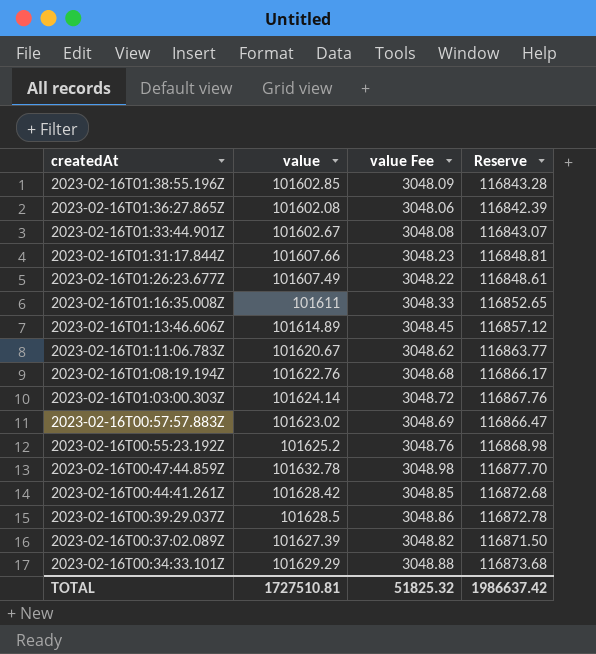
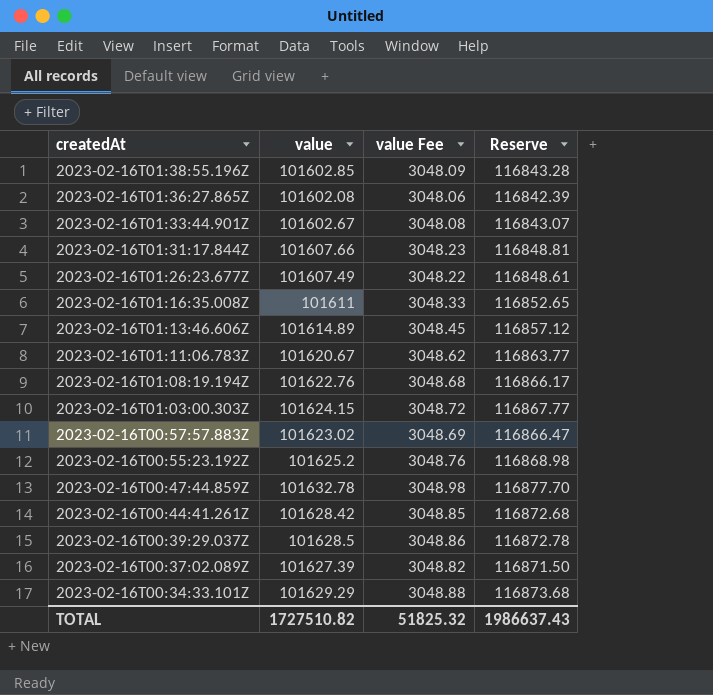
2023-02-16T01:03:00.303Z | value: 101624.14 -> 101624.15
2023-02-16T01:03:00.303Z | Reserve: 116867.76 -> 116867.77
TOTAL | value: 1727510.81 -> 1727510.82
TOTAL | Reserve: 1986637.42 -> 1986637.43

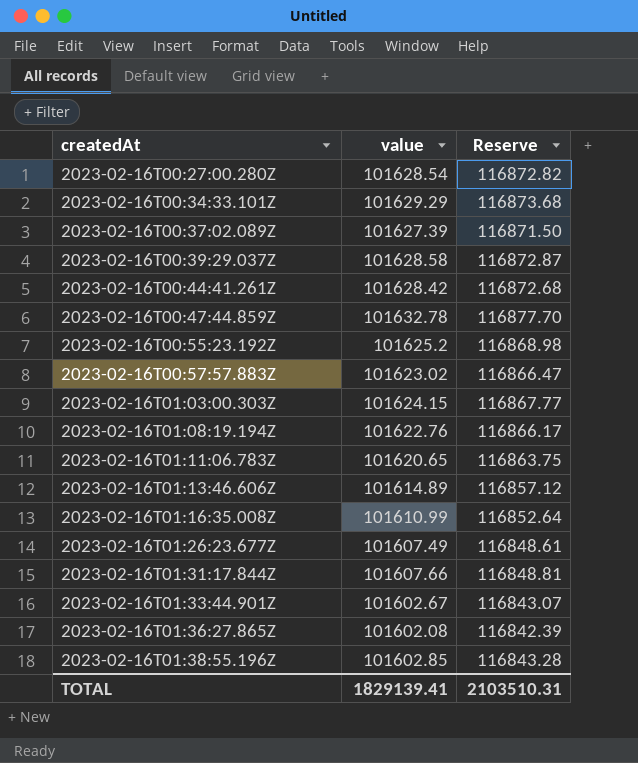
row order: createdAt descending -> createdAt ascending
column value Fee | formula: [value] * 0.03 -> none
row 2023-02-16T00:27:00.280Z: none -> 101628.54 | 116872.82
2023-02-16T00:39:29.037Z | value: 101628.5 -> 101628.58
2023-02-16T00:39:29.037Z | Reserve: 116872.78 -> 116872.87
2023-02-16T01:11:06.783Z | value: 101620.67 -> 101620.65
2023-02-16T01:11:06.783Z | Reserve: 116863.77 -> 116863.75
2023-02-16T01:16:35.008Z | value: 101611 -> 101610.99
2023-02-16T01:16:35.008Z | Reserve: 116852.65 -> 116852.64
TOTAL | value: 1727510.82 -> 1829139.41
TOTAL | Reserve: 1986637.43 -> 2103510.31

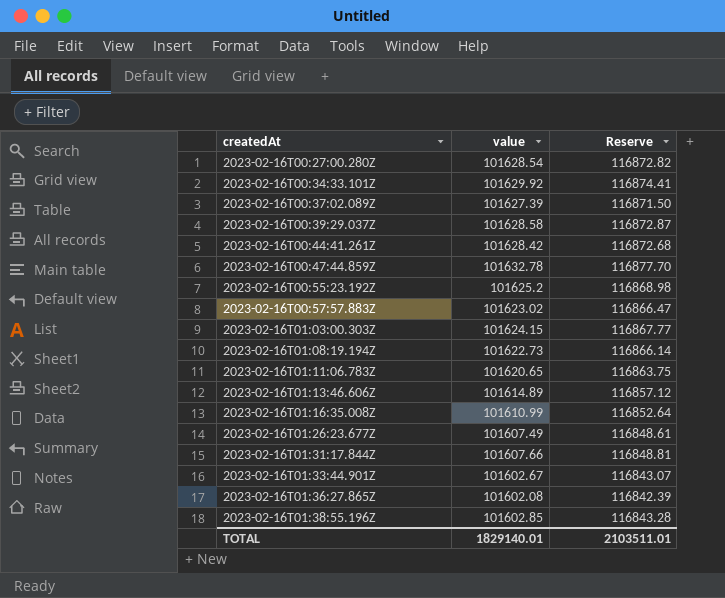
2023-02-16T00:34:33.101Z | value: 101629.29 -> 101629.92
2023-02-16T00:34:33.101Z | Reserve: 116873.68 -> 116874.41
2023-02-16T01:08:19.194Z | value: 101622.76 -> 101622.73
2023-02-16T01:08:19.194Z | Reserve: 116866.17 -> 116866.14
TOTAL | value: 1829139.41 -> 1829140.01
TOTAL | Reserve: 2103510.31 -> 2103511.01

